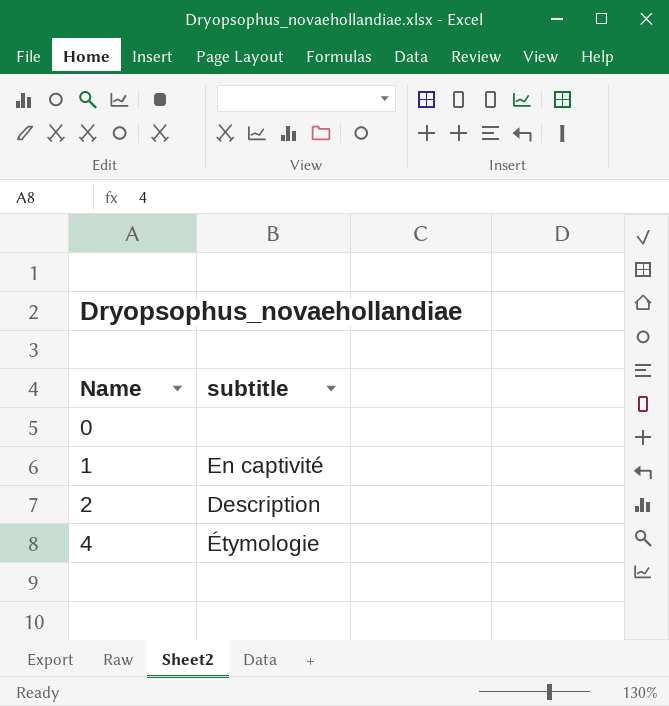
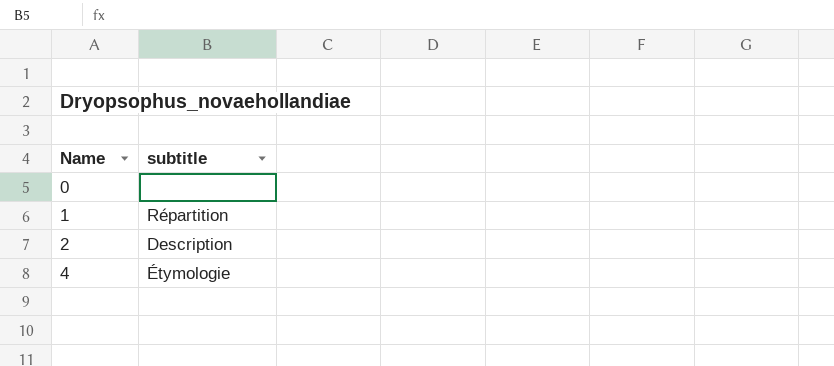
1 | subtitle: En captivité -> Répartition

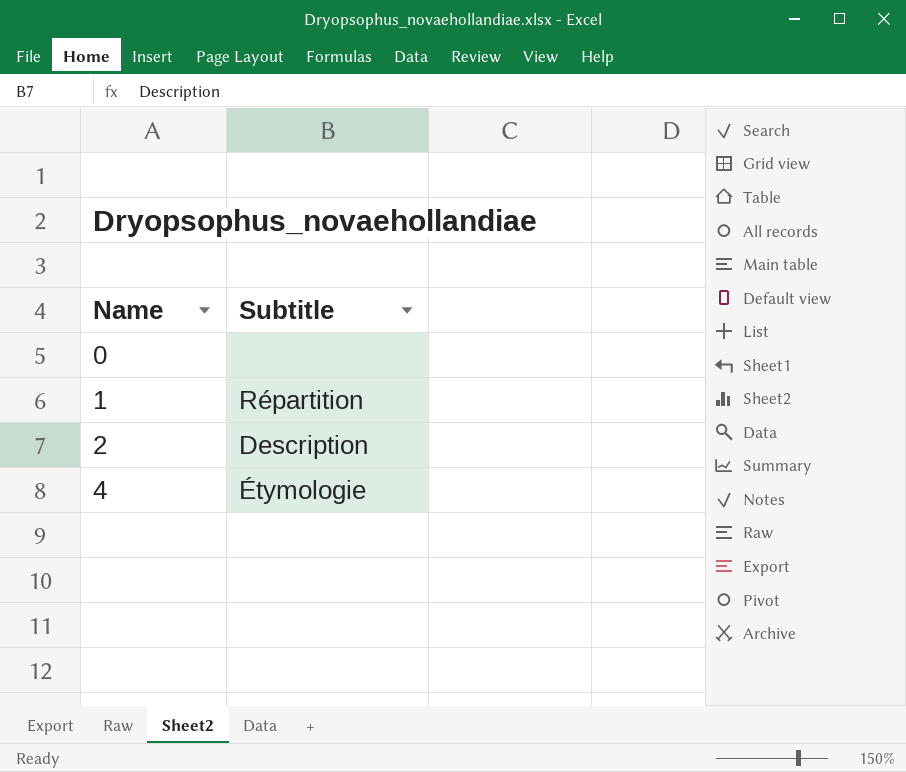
column name: subtitle -> Subtitle

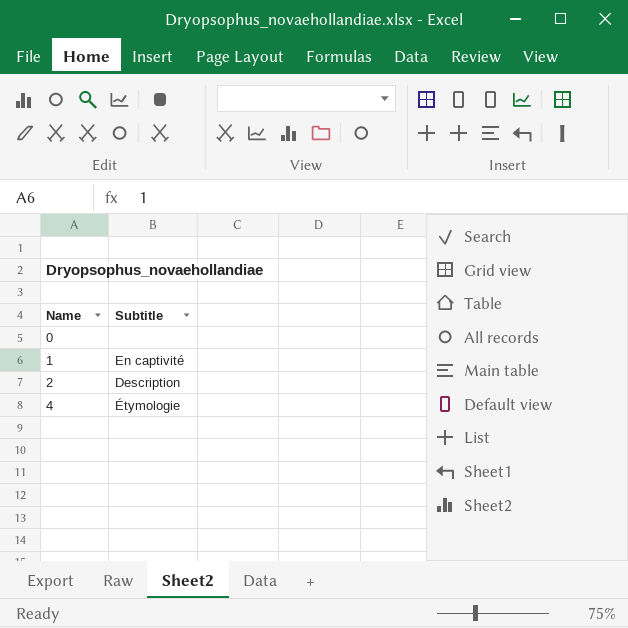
1 | Subtitle: Répartition -> En captivité

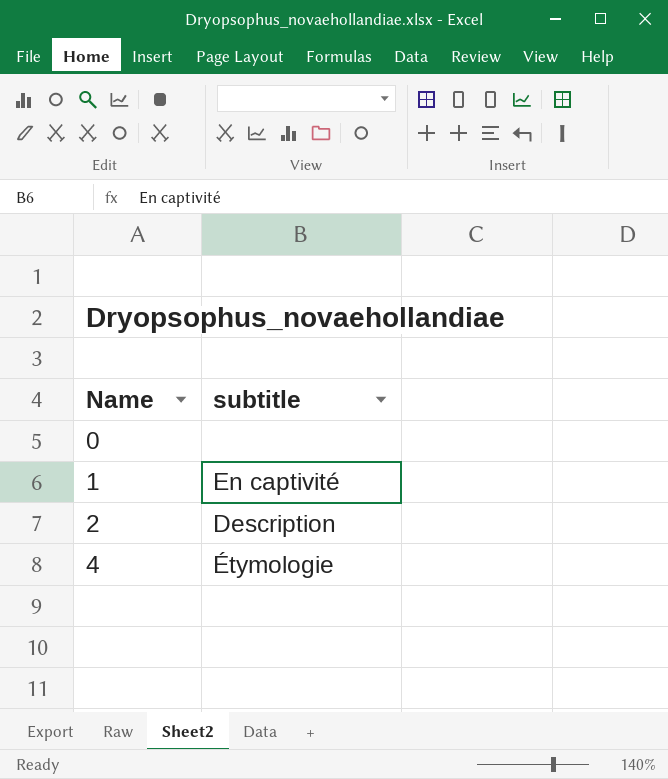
column name: Subtitle -> subtitle

